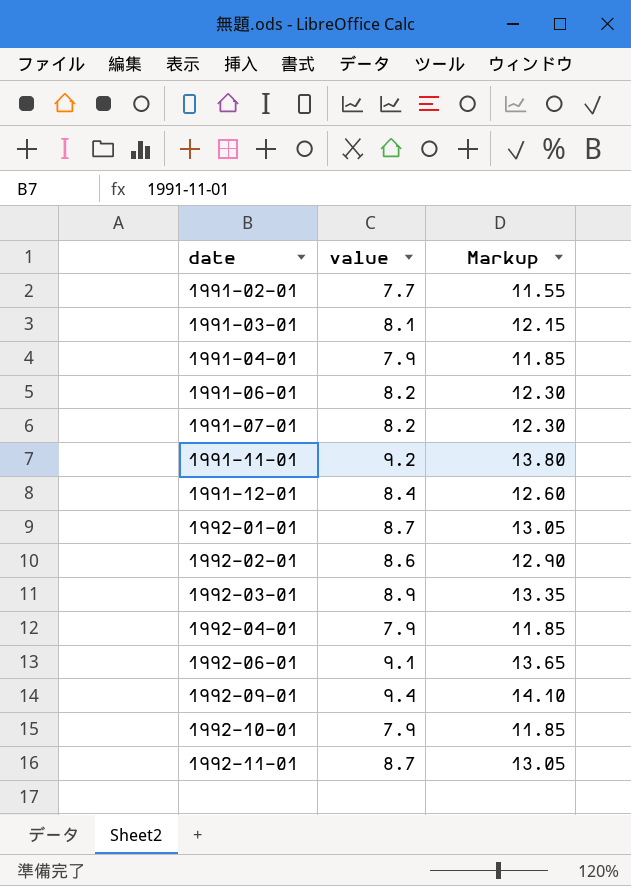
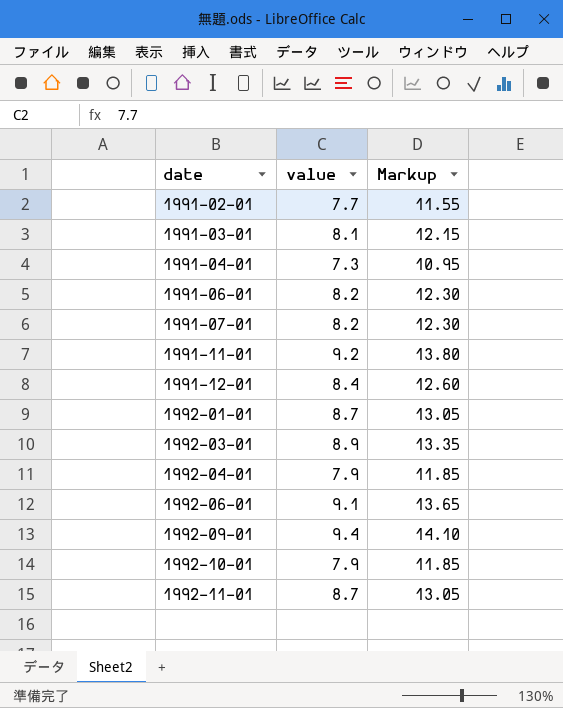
row 1992-02-01: 8.6 | 12.90 -> none
1991-04-01 | value: 7.9 -> 7.3
1991-04-01 | Markup: 11.85 -> 10.95

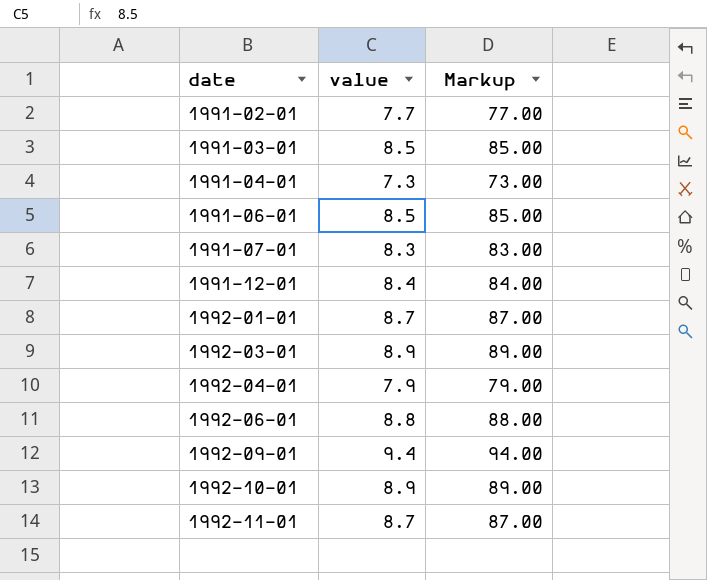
column Markup | formula: [value] * 1.5 -> [value] * 10
row 1991-11-01: 9.2 | 13.80 -> none
1991-03-01 | value: 8.1 -> 8.5
1991-06-01 | value: 8.2 -> 8.5
1991-07-01 | value: 8.2 -> 8.3
1992-06-01 | value: 9.1 -> 8.8
1992-10-01 | value: 7.9 -> 8.9

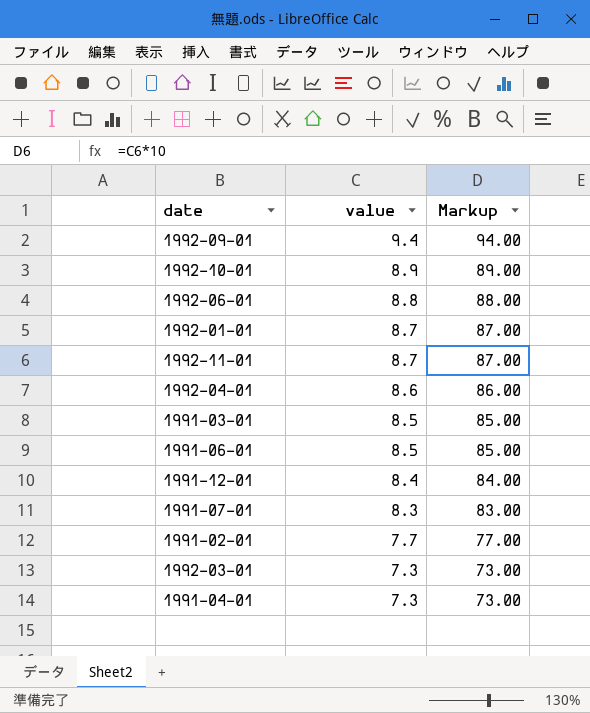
row order: date ascending -> value descending
1992-04-01 | value: 7.9 -> 8.6
1992-04-01 | Markup: 79.00 -> 86.00
1992-03-01 | value: 8.9 -> 7.3
1992-03-01 | Markup: 89.00 -> 73.00

